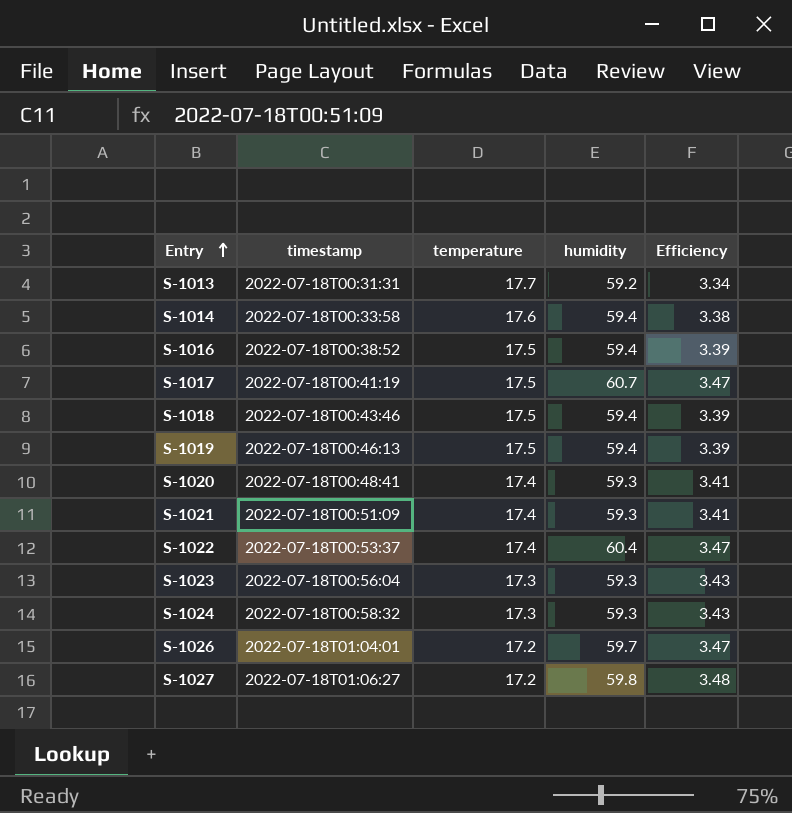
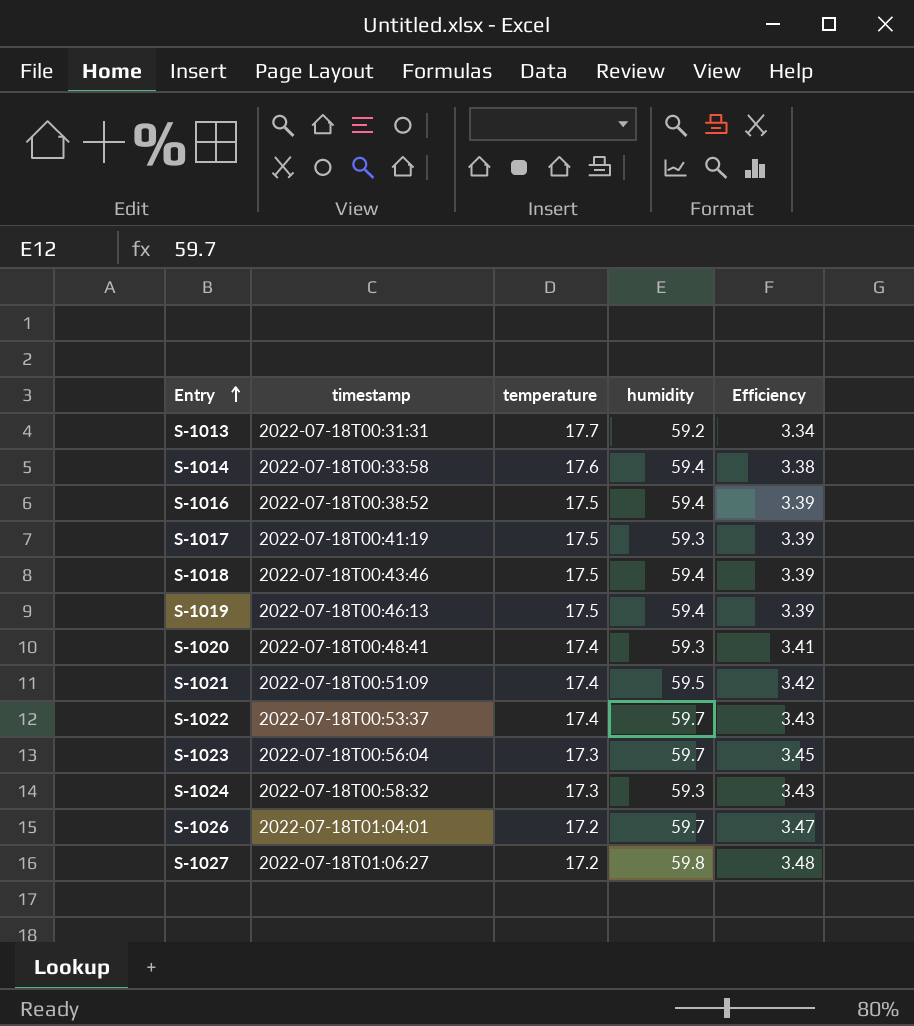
S-1017 | humidity: 60.7 -> 59.3
S-1017 | Efficiency: 3.47 -> 3.39
S-1021 | humidity: 59.3 -> 59.5
S-1021 | Efficiency: 3.41 -> 3.42
S-1022 | humidity: 60.4 -> 59.7
S-1022 | Efficiency: 3.47 -> 3.43
S-1023 | humidity: 59.3 -> 59.7
S-1023 | Efficiency: 3.43 -> 3.45

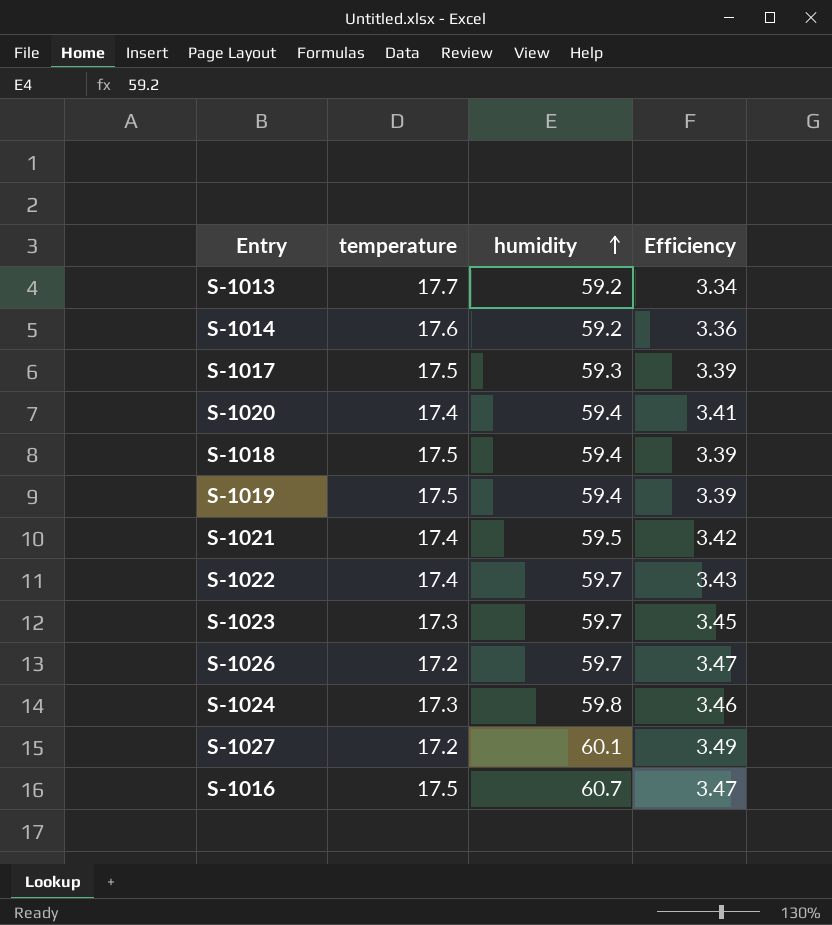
row order: Entry ascending -> humidity ascending
column timestamp | position: 2 -> none
S-1014 | humidity: 59.4 -> 59.2
S-1014 | Efficiency: 3.38 -> 3.36
S-1020 | humidity: 59.3 -> 59.4
S-1024 | humidity: 59.3 -> 59.8
S-1024 | Efficiency: 3.43 -> 3.46
S-1027 | humidity: 59.8 -> 60.1
S-1027 | Efficiency: 3.48 -> 3.49
S-1016 | humidity: 59.4 -> 60.7
S-1016 | Efficiency: 3.39 -> 3.47

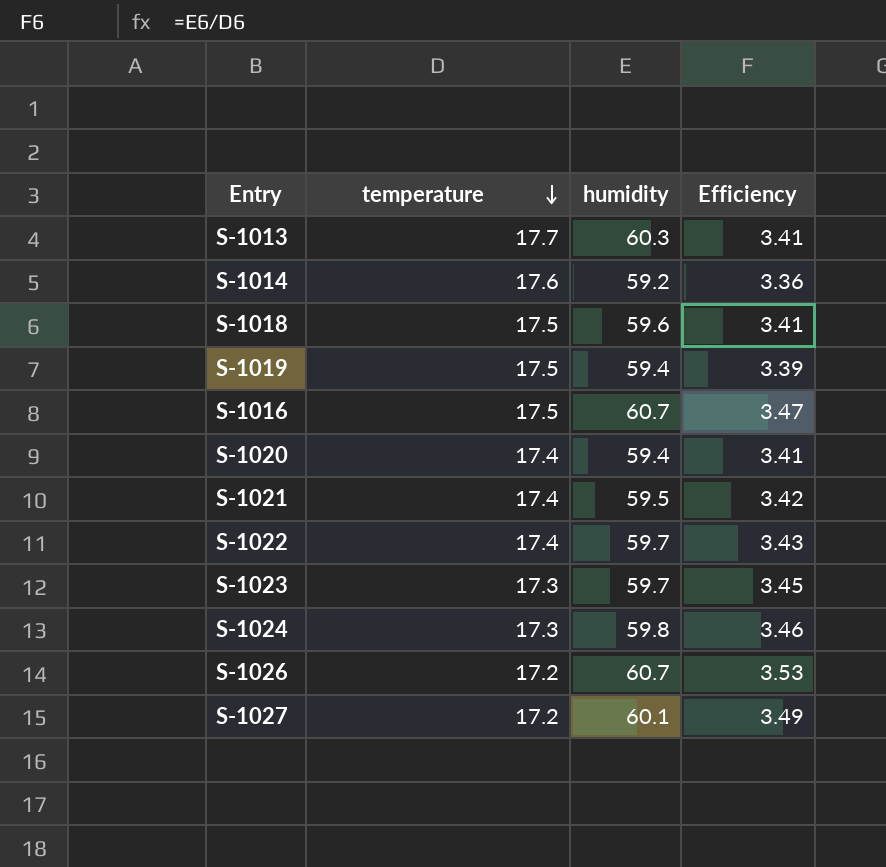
row order: humidity ascending -> temperature descending
row S-1017: 17.5 | 59.3 | 3.39 -> none
S-1013 | humidity: 59.2 -> 60.3
S-1013 | Efficiency: 3.34 -> 3.41
S-1018 | humidity: 59.4 -> 59.6
S-1018 | Efficiency: 3.39 -> 3.41
S-1026 | humidity: 59.7 -> 60.7
S-1026 | Efficiency: 3.47 -> 3.53

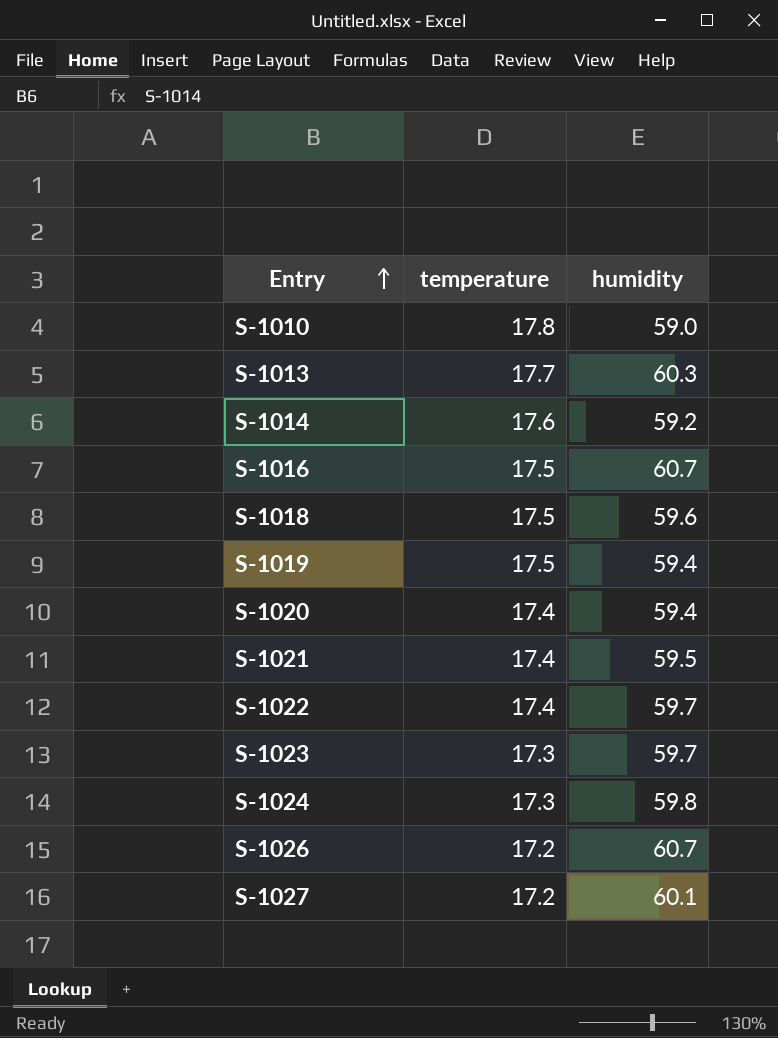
row order: temperature descending -> Entry ascending
column Efficiency | formula: [humidity] / [temperature] -> none
row S-1010: none -> 17.8 | 59.0

